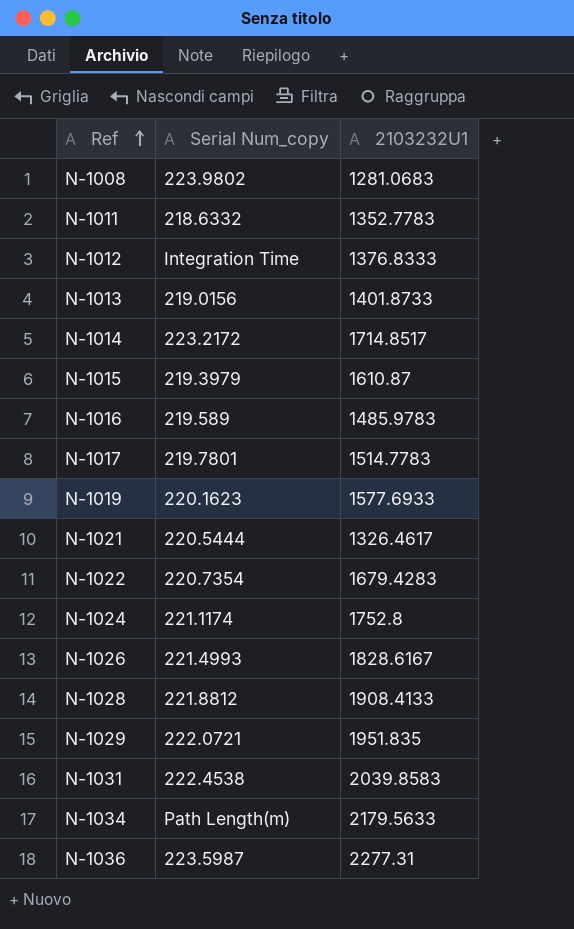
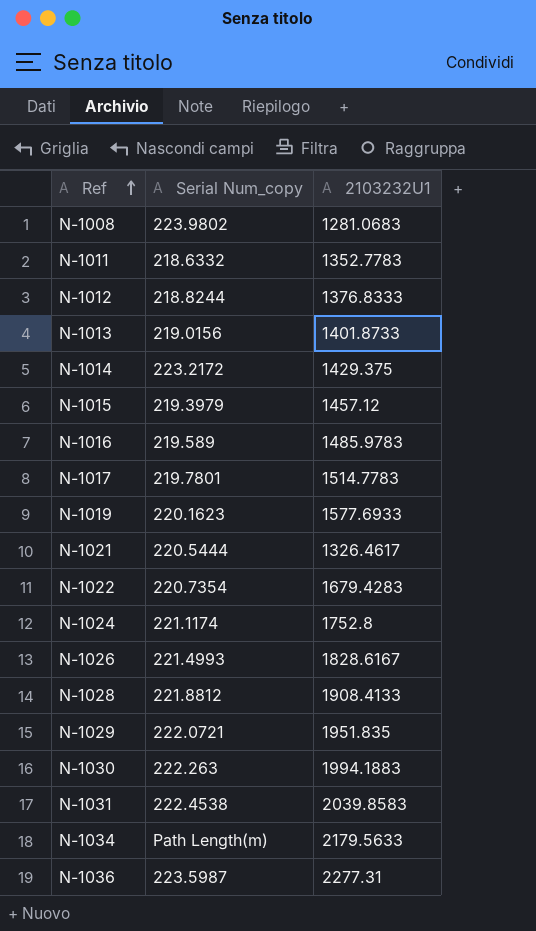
N-1012 | Serial Num_copy: Integration Time -> 218.8244
N-1014 | 2103232U1: 1714.8517 -> 1429.375
N-1015 | 2103232U1: 1610.87 -> 1457.12
row N-1030: none -> 222.263 | 1994.1883

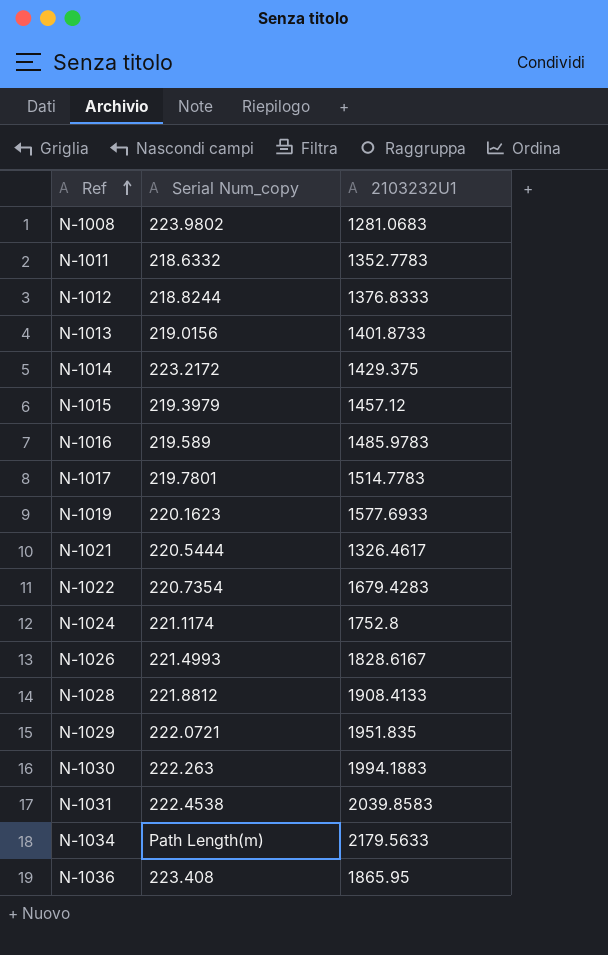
N-1036 | Serial Num_copy: 223.5987 -> 223.408
N-1036 | 2103232U1: 2277.31 -> 1865.95

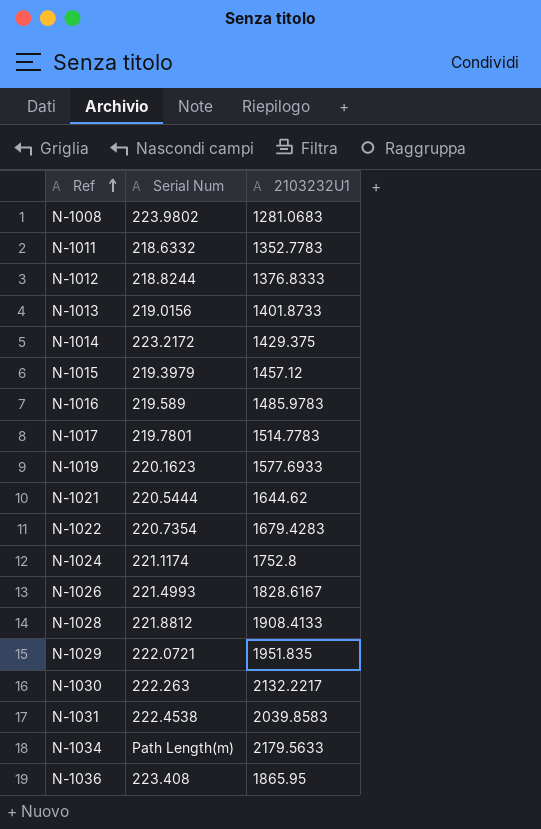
column name: Serial Num_copy -> Serial Num
N-1021 | 2103232U1: 1326.4617 -> 1644.62
N-1030 | 2103232U1: 1994.1883 -> 2132.2217

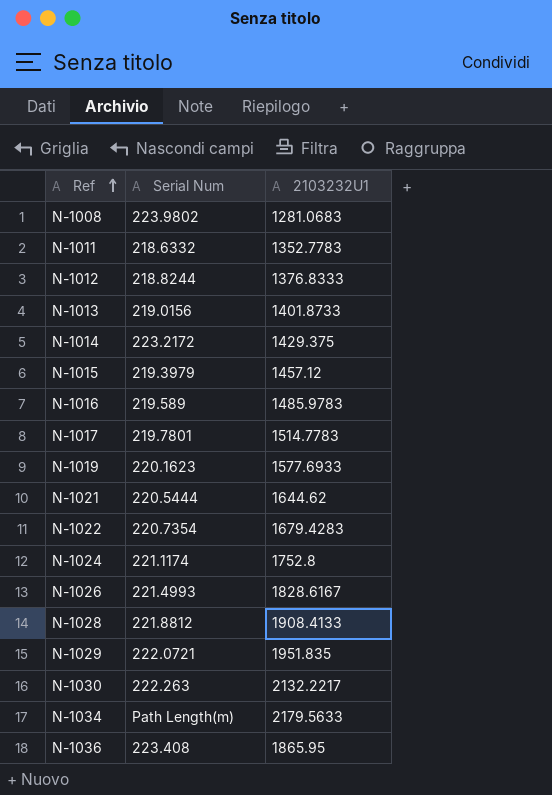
row N-1031: 222.4538 | 2039.8583 -> none

